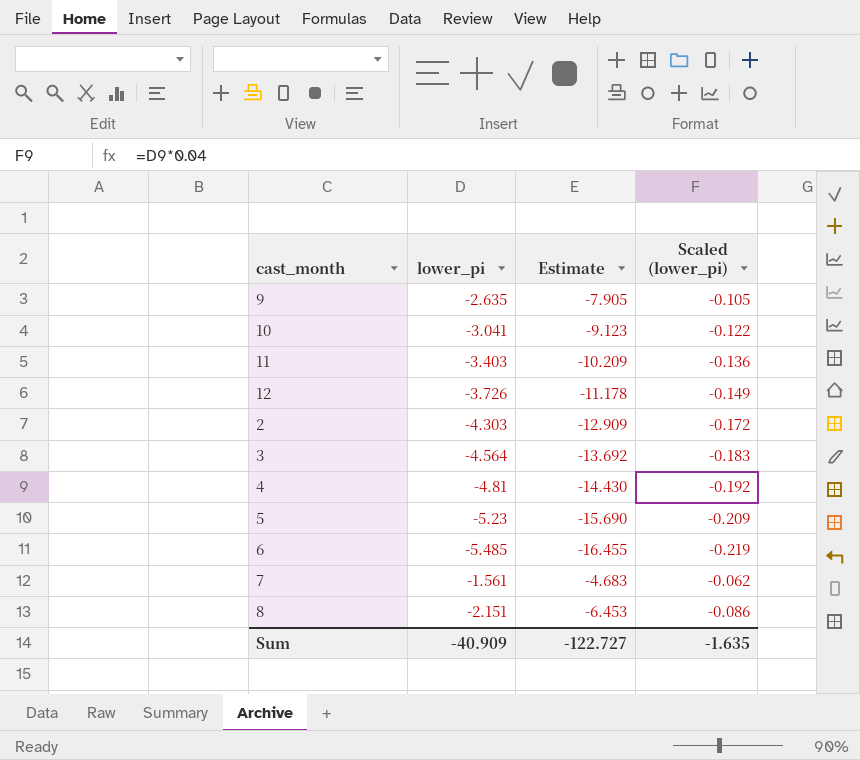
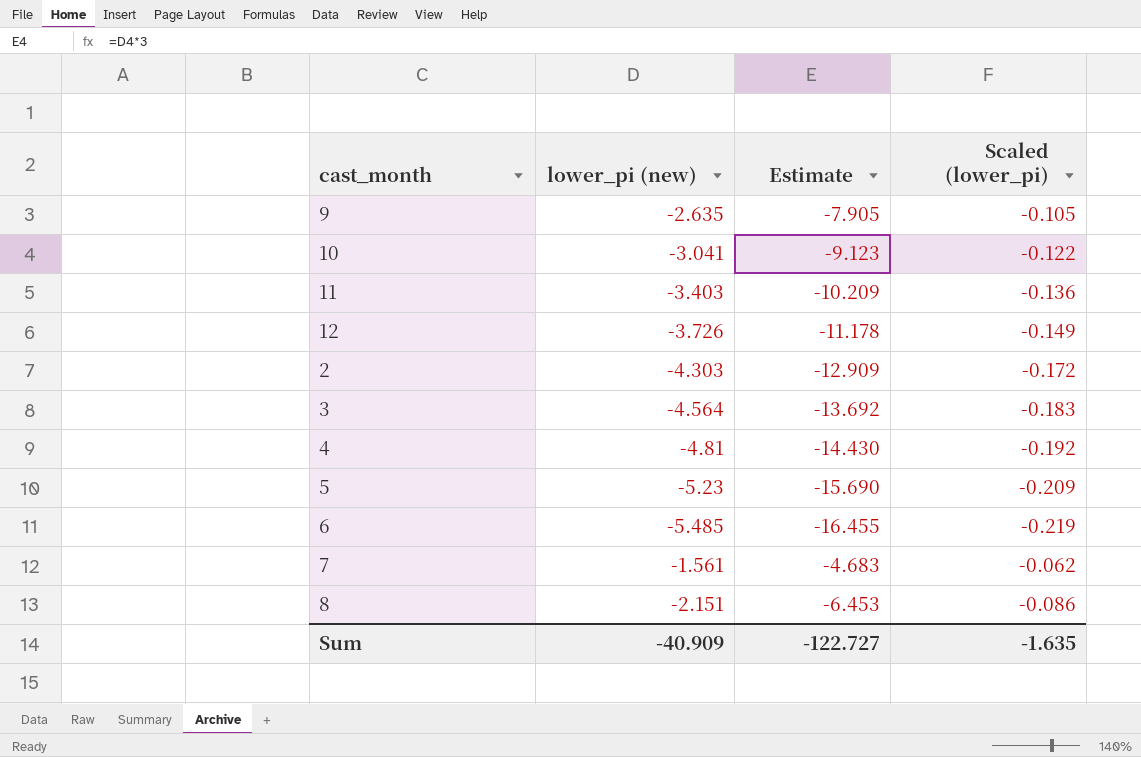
column name: lower_pi -> lower_pi (new)

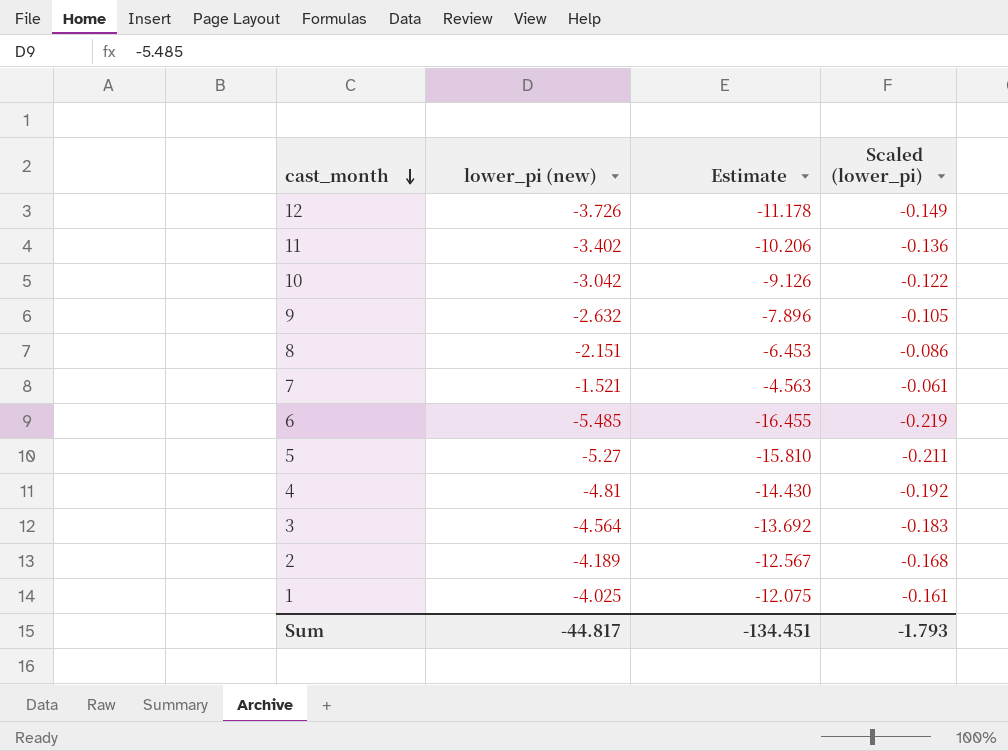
row order: none -> cast_month descending
11 | lower_pi (new): -3.403 -> -3.402
11 | Estimate: -10.209 -> -10.206
10 | lower_pi (new): -3.041 -> -3.042
10 | Estimate: -9.123 -> -9.126
9 | lower_pi (new): -2.635 -> -2.632
9 | Estimate: -7.905 -> -7.896
7 | lower_pi (new): -1.561 -> -1.521
7 | Estimate: -4.683 -> -4.563
7 | Scaled (lower_pi): -0.062 -> -0.061
5 | lower_pi (new): -5.23 -> -5.27
5 | Estimate: -15.690 -> -15.810
5 | Scaled (lower_pi): -0.209 -> -0.211
2 | lower_pi (new): -4.303 -> -4.189
2 | Estimate: -12.909 -> -12.567
2 | Scaled (lower_pi): -0.172 -> -0.168
row 1: none -> -4.025 | -12.075 | -0.161
Sum | lower_pi (new): -40.909 -> -44.817
Sum | Estimate: -122.727 -> -134.451
Sum | Scaled (lower_pi): -1.635 -> -1.793

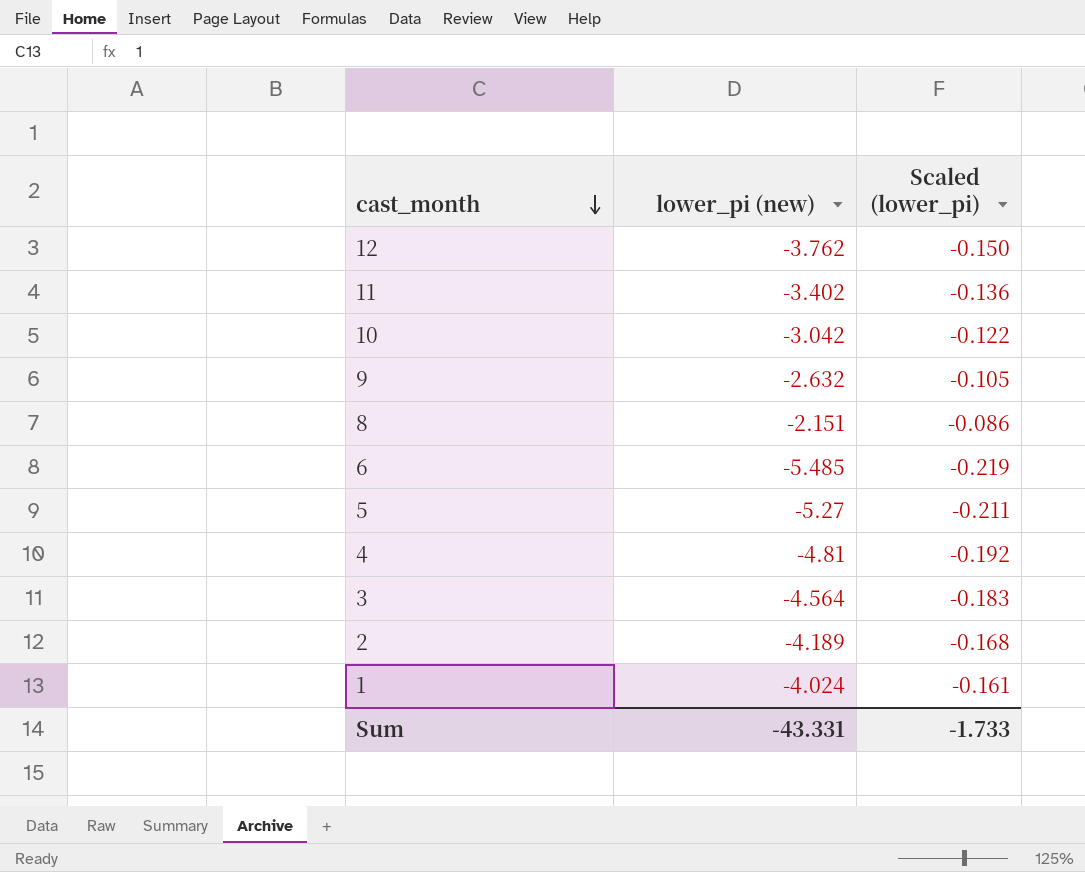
column Estimate | formula: [lower_pi (new)] * 3 -> none
row 7: -1.521 | -4.563 | -0.061 -> none
12 | lower_pi (new): -3.726 -> -3.762
12 | Scaled (lower_pi): -0.149 -> -0.150
1 | lower_pi (new): -4.025 -> -4.024
Sum | lower_pi (new): -44.817 -> -43.331
Sum | Scaled (lower_pi): -1.793 -> -1.733

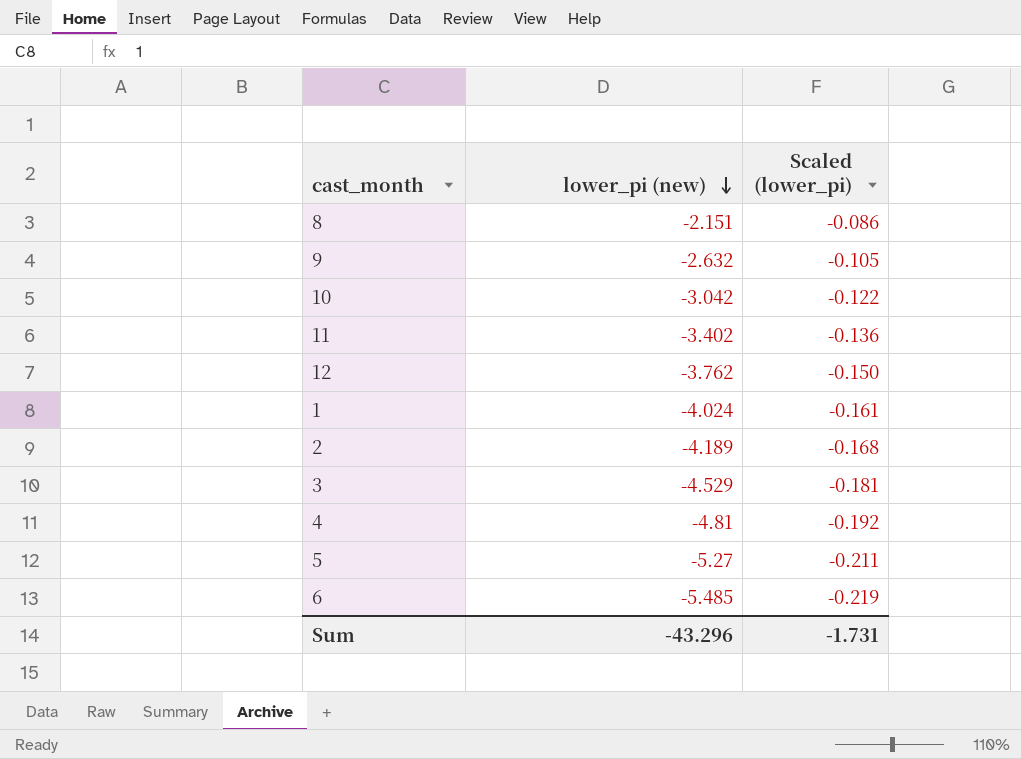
row order: cast_month descending -> lower_pi (new) descending
3 | lower_pi (new): -4.564 -> -4.529
3 | Scaled (lower_pi): -0.183 -> -0.181
Sum | lower_pi (new): -43.331 -> -43.296
Sum | Scaled (lower_pi): -1.733 -> -1.731

